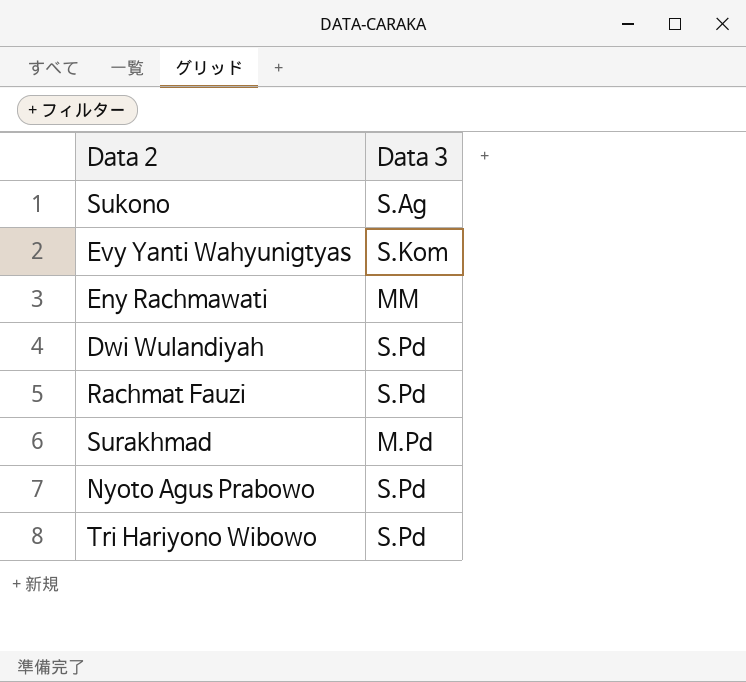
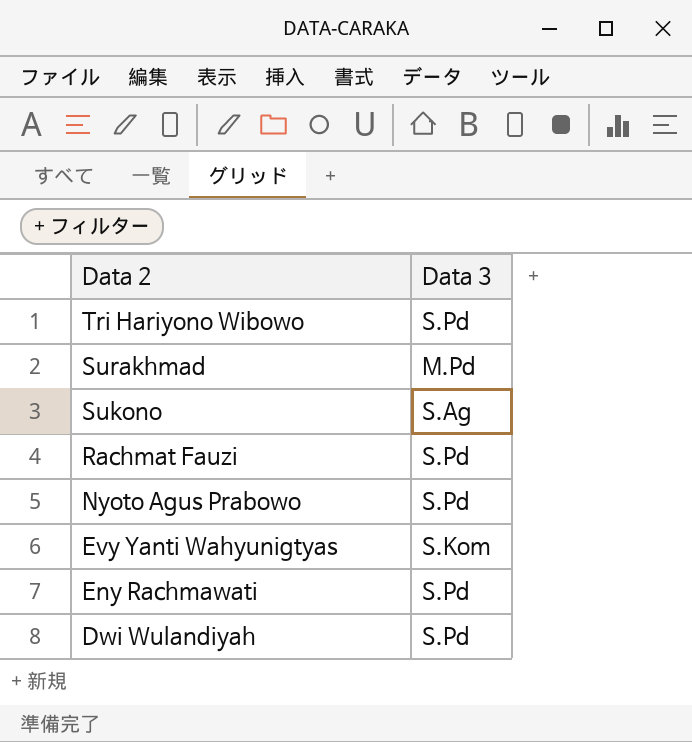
row order: none -> Data 2 descending
Eny Rachmawati | Data 3: MM -> S.Pd

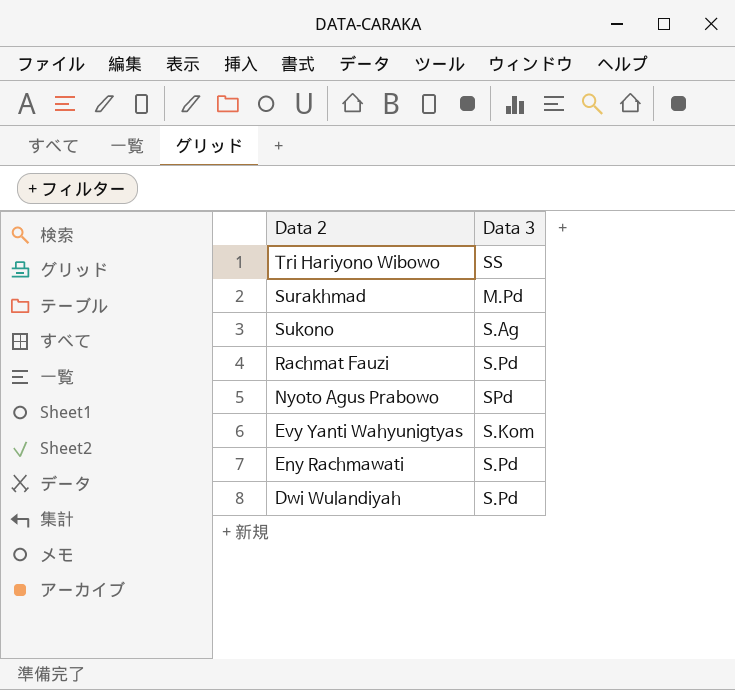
Tri Hariyono Wibowo | Data 3: S.Pd -> SS
Nyoto Agus Prabowo | Data 3: S.Pd -> SPd

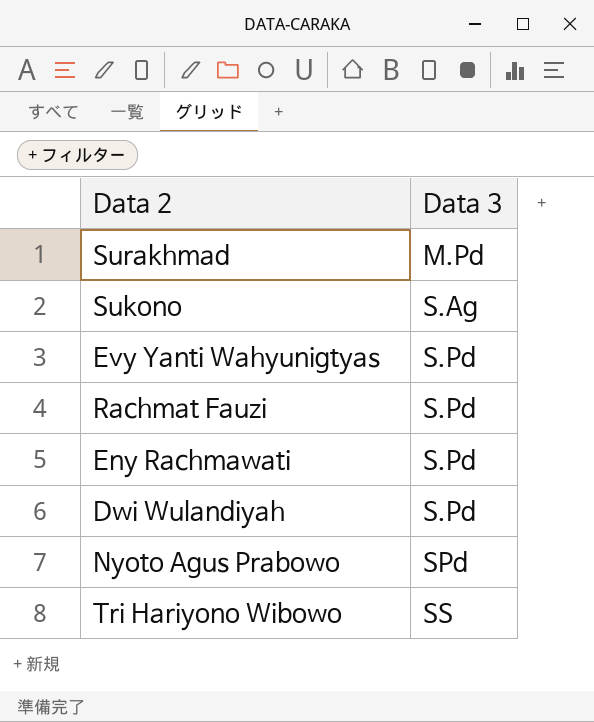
row order: Data 2 descending -> Data 3 ascending
Evy Yanti Wahyunigtyas | Data 3: S.Kom -> S.Pd

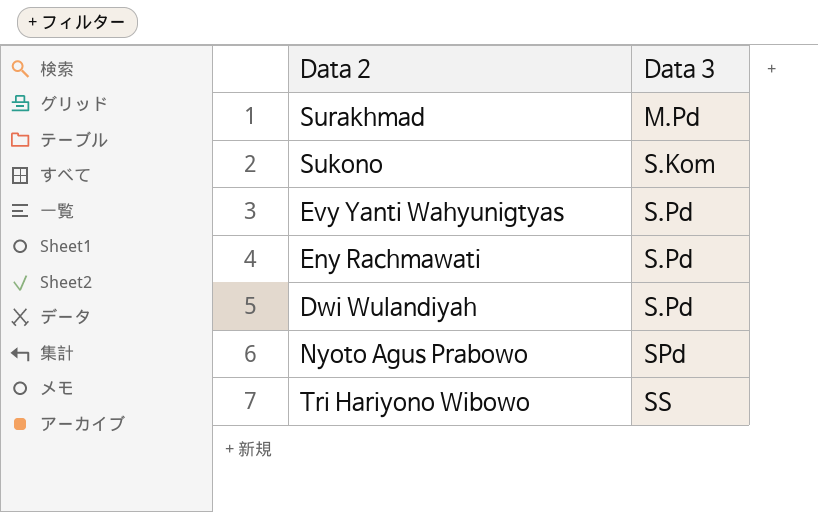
row Rachmat Fauzi: S.Pd -> none
Sukono | Data 3: S.Ag -> S.Kom

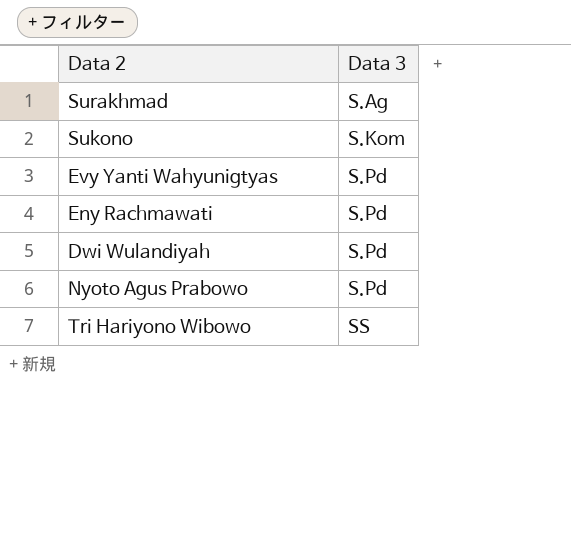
Surakhmad | Data 3: M.Pd -> S.Ag
Nyoto Agus Prabowo | Data 3: SPd -> S.Pd

